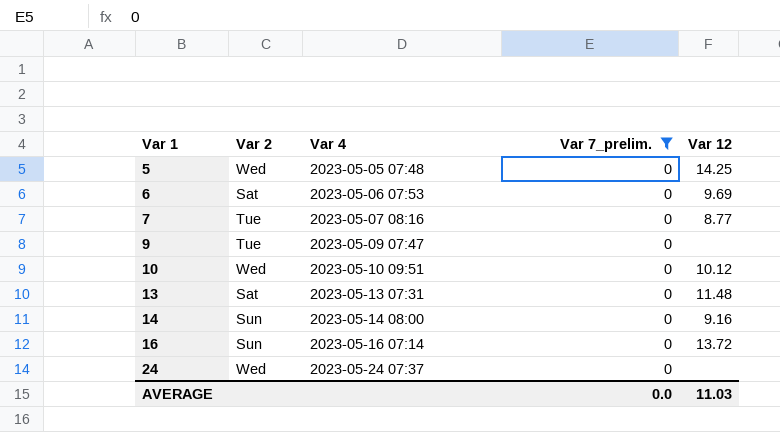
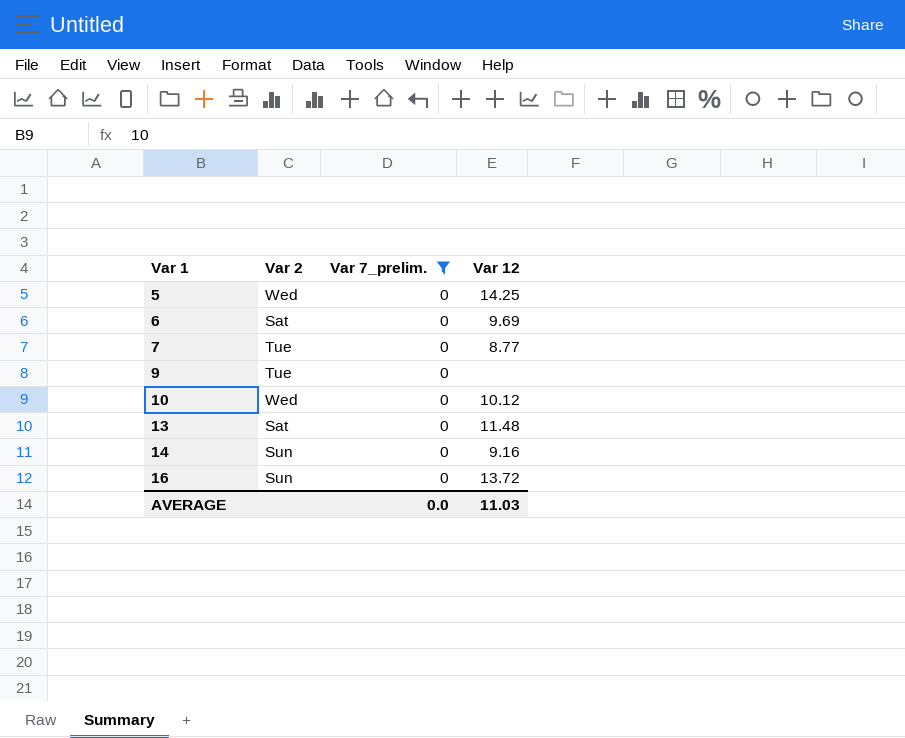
column Var 4 | position: 3 -> none
row 24: Wed | 2023-05-24 07:37 | 0 | none -> none

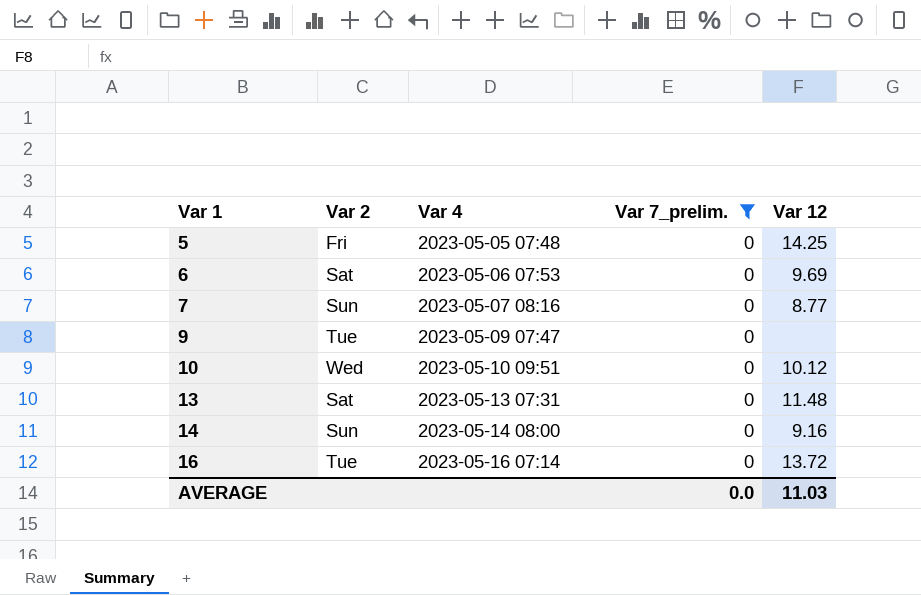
column Var 4 | position: none -> 3
5 | Var 2: Wed -> Fri
7 | Var 2: Tue -> Sun
16 | Var 2: Sun -> Tue

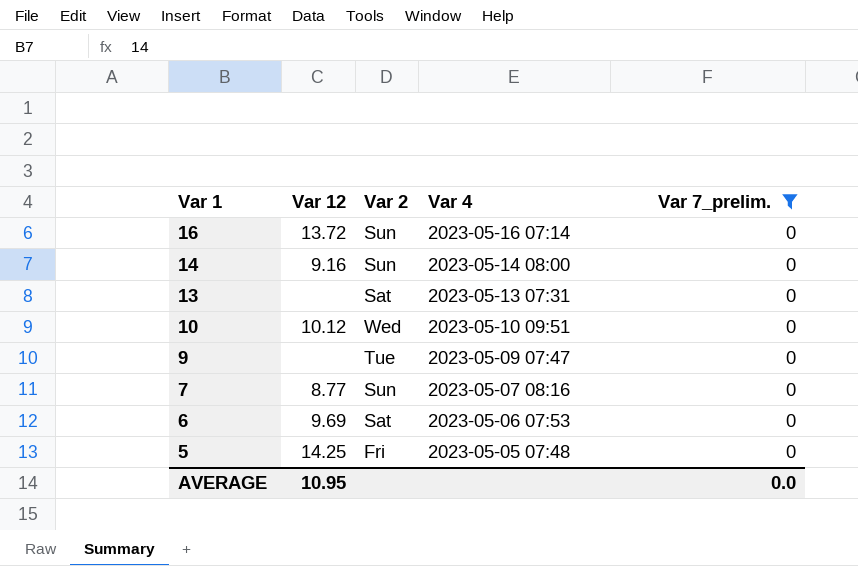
row order: Var 1 ascending -> Var 1 descending
column Var 12 | position: 5 -> 2
16 | Var 2: Tue -> Sun
13 | Var 12: 11.48 -> none
AVERAGE | Var 12: 11.03 -> 10.95

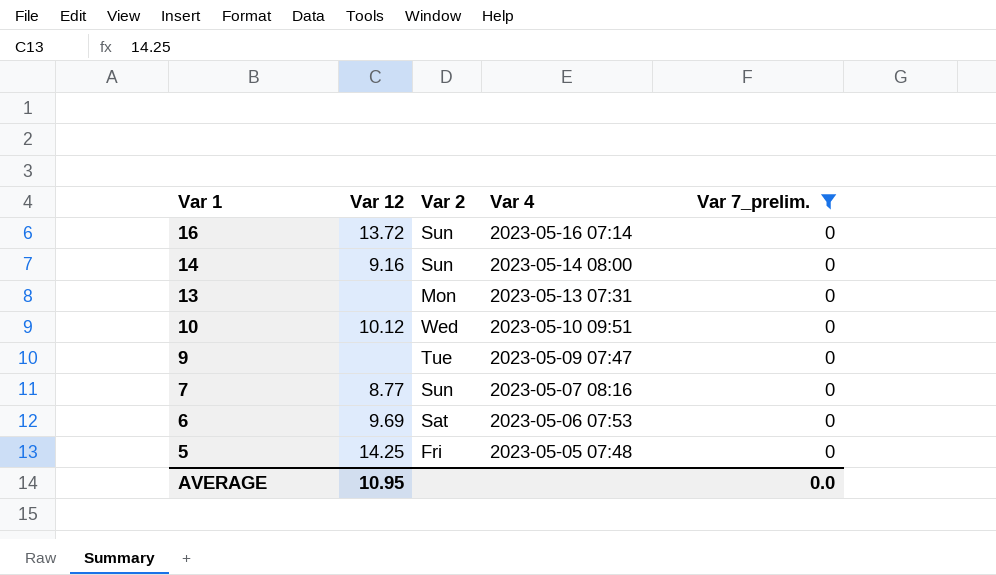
13 | Var 2: Sat -> Mon

